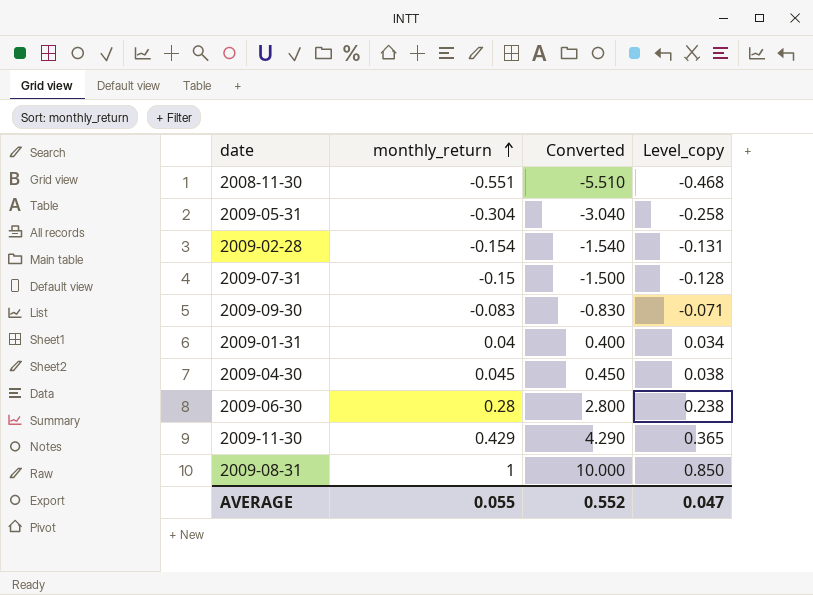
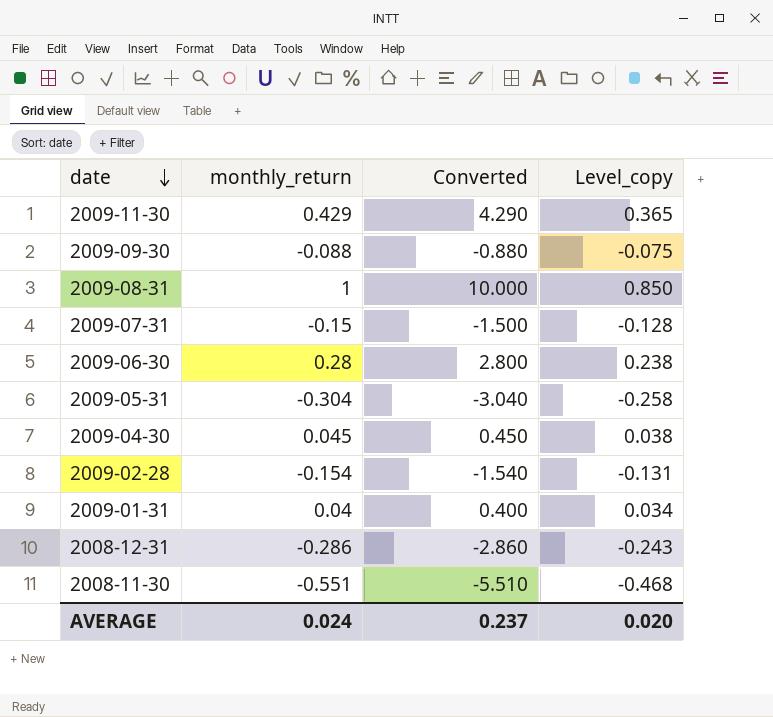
row order: monthly_return ascending -> date descending
2009-09-30 | monthly_return: -0.083 -> -0.088
2009-09-30 | Converted: -0.830 -> -0.880
2009-09-30 | Level_copy: -0.071 -> -0.075
row 2008-12-31: none -> -0.286 | -2.860 | -0.243
AVERAGE | monthly_return: 0.055 -> 0.024
AVERAGE | Converted: 0.552 -> 0.237
AVERAGE | Level_copy: 0.047 -> 0.020

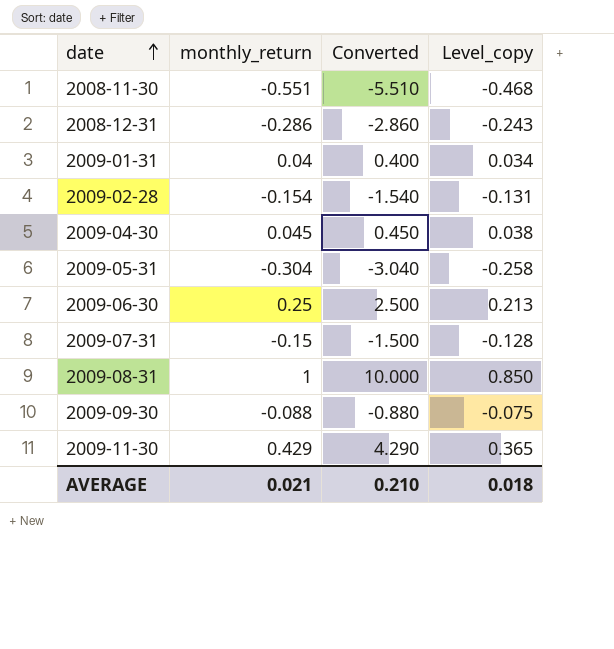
row order: date descending -> date ascending
2009-06-30 | monthly_return: 0.28 -> 0.25
2009-06-30 | Converted: 2.800 -> 2.500
2009-06-30 | Level_copy: 0.238 -> 0.213
AVERAGE | monthly_return: 0.024 -> 0.021
AVERAGE | Converted: 0.237 -> 0.210
AVERAGE | Level_copy: 0.020 -> 0.018

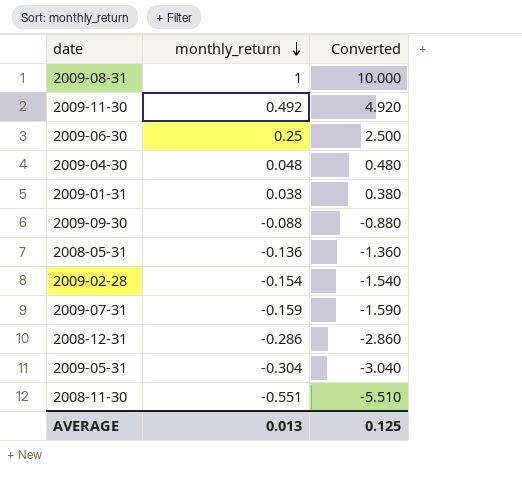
row order: date ascending -> monthly_return descending
column Level_copy | formula: [monthly_return] * 0.85 -> none
2009-11-30 | monthly_return: 0.429 -> 0.492
2009-11-30 | Converted: 4.290 -> 4.920
2009-04-30 | monthly_return: 0.045 -> 0.048
2009-04-30 | Converted: 0.450 -> 0.480
2009-01-31 | monthly_return: 0.04 -> 0.038
2009-01-31 | Converted: 0.400 -> 0.380
row 2008-05-31: none -> -0.136 | -1.360
2009-07-31 | monthly_return: -0.15 -> -0.159
2009-07-31 | Converted: -1.500 -> -1.590
AVERAGE | monthly_return: 0.021 -> 0.013
AVERAGE | Converted: 0.210 -> 0.125

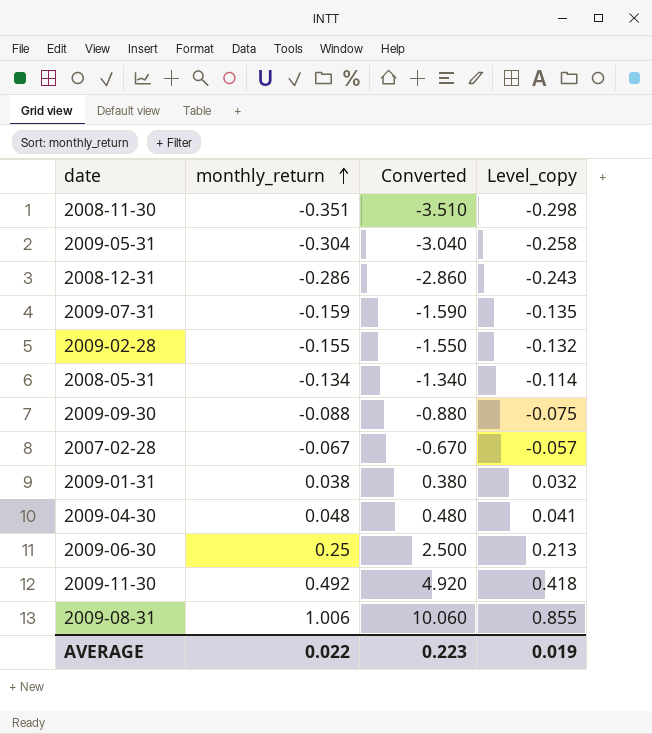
row order: monthly_return descending -> monthly_return ascending
column Level_copy | formula: none -> [monthly_return] * 0.85
2008-11-30 | monthly_return: -0.551 -> -0.351
2008-11-30 | Converted: -5.510 -> -3.510
2009-02-28 | monthly_return: -0.154 -> -0.155
2009-02-28 | Converted: -1.540 -> -1.550
2008-05-31 | monthly_return: -0.136 -> -0.134
2008-05-31 | Converted: -1.360 -> -1.340
row 2007-02-28: none -> -0.067 | -0.670 | -0.057
2009-08-31 | monthly_return: 1 -> 1.006
2009-08-31 | Converted: 10.000 -> 10.060
AVERAGE | monthly_return: 0.013 -> 0.022
AVERAGE | Converted: 0.125 -> 0.223

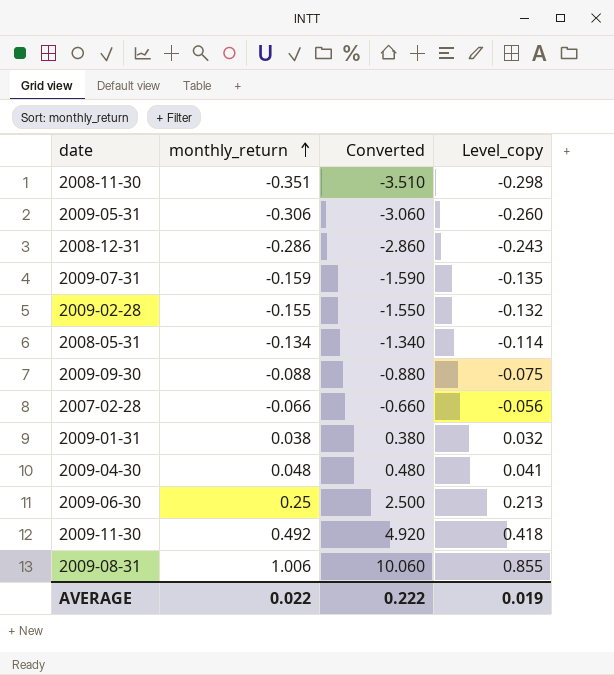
2009-05-31 | monthly_return: -0.304 -> -0.306
2009-05-31 | Converted: -3.040 -> -3.060
2009-05-31 | Level_copy: -0.258 -> -0.260
2007-02-28 | monthly_return: -0.067 -> -0.066
2007-02-28 | Converted: -0.670 -> -0.660
2007-02-28 | Level_copy: -0.057 -> -0.056
AVERAGE | Converted: 0.223 -> 0.222

